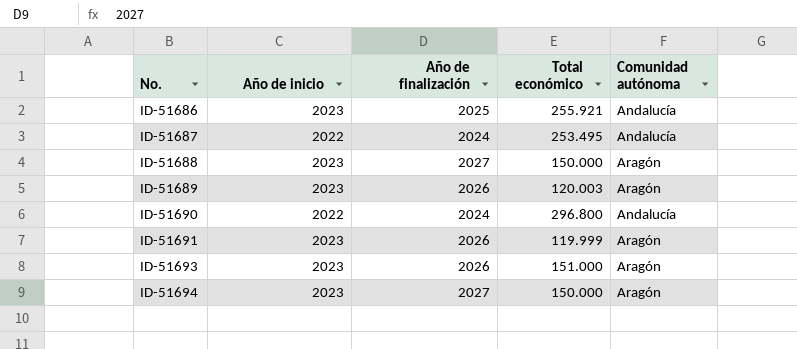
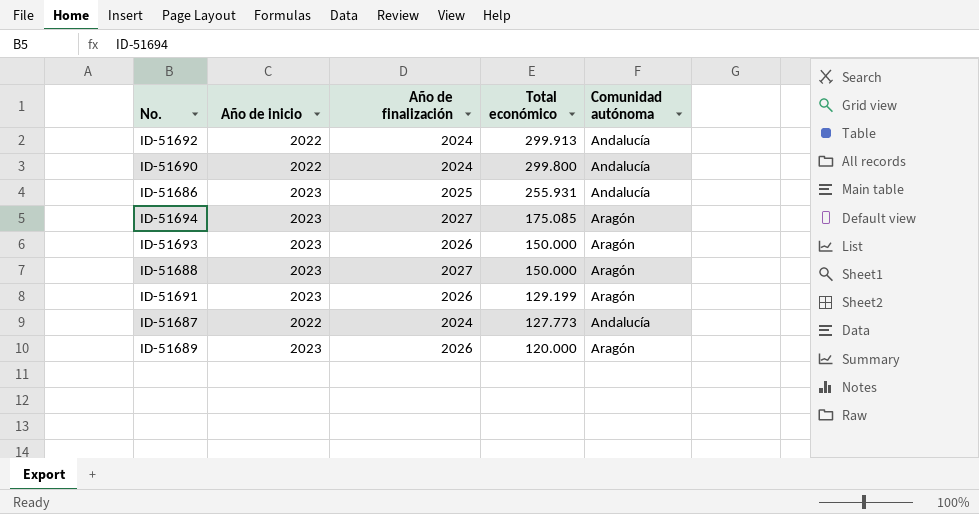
row order: No. ascending -> Total económico descending
row ID-51692: none -> 2022 | 2024 | 299.913 | Andalucía
ID-51690 | Total económico: 296.800 -> 299.800
ID-51686 | Total económico: 255.921 -> 255.931
ID-51694 | Total económico: 150.000 -> 175.085
ID-51693 | Total económico: 151.000 -> 150.000
ID-51691 | Total económico: 119.999 -> 129.199
ID-51687 | Total económico: 253.495 -> 127.773
ID-51689 | Total económico: 120.003 -> 120.000

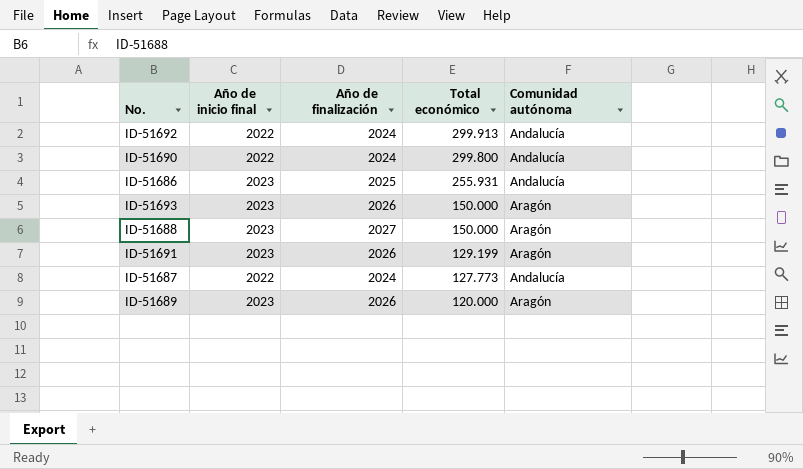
column name: Año de inicio -> Año de inicio final
row ID-51694: 2023 | 2027 | 175.085 | Aragón -> none

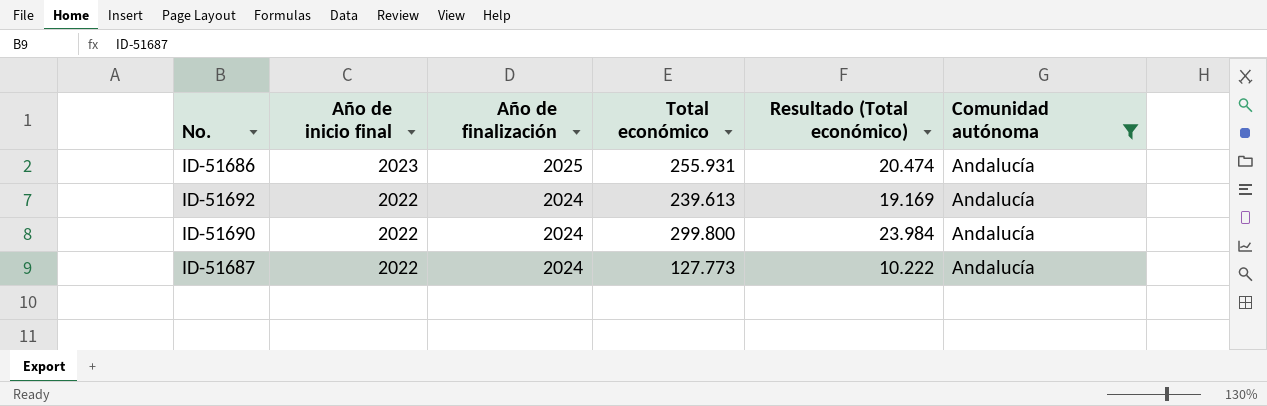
filter: none -> Comunidad autónoma = Andalucía
row order: Total económico descending -> Año de inicio final descending
column Resultado (Total económico) | formula: none -> [Total económico] * 0,08
ID-51692 | Total económico: 299.913 -> 239.613

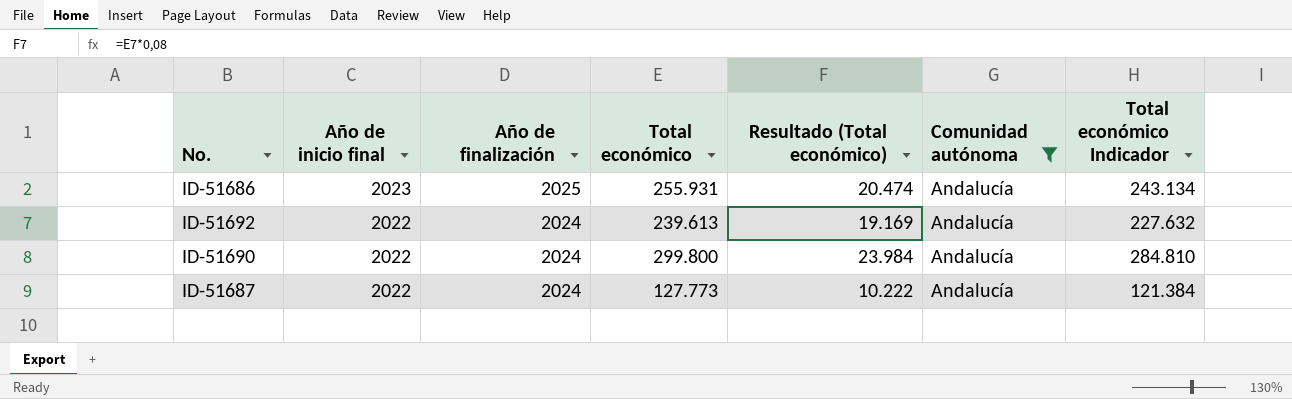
column Total económico Indicador | formula: none -> [Total económico] * 0,95

